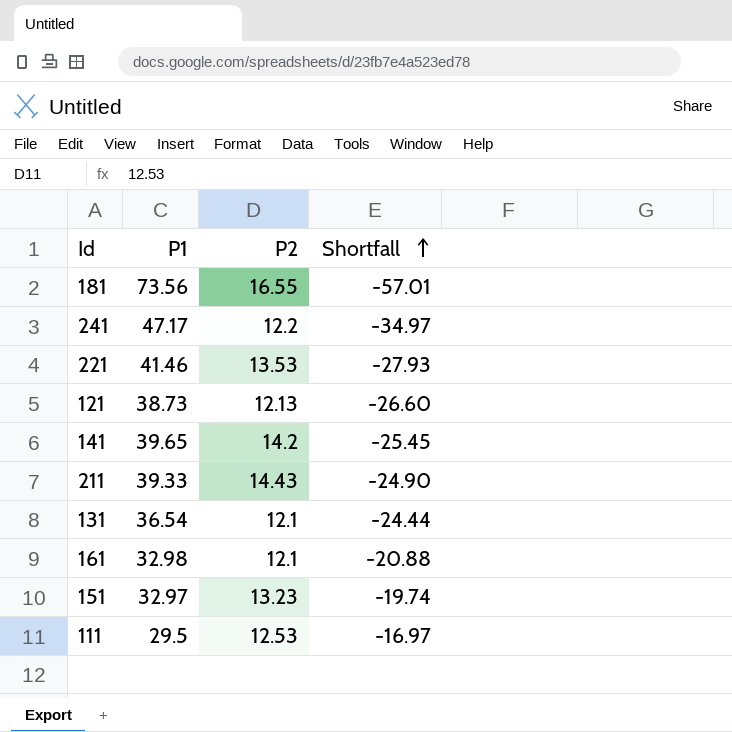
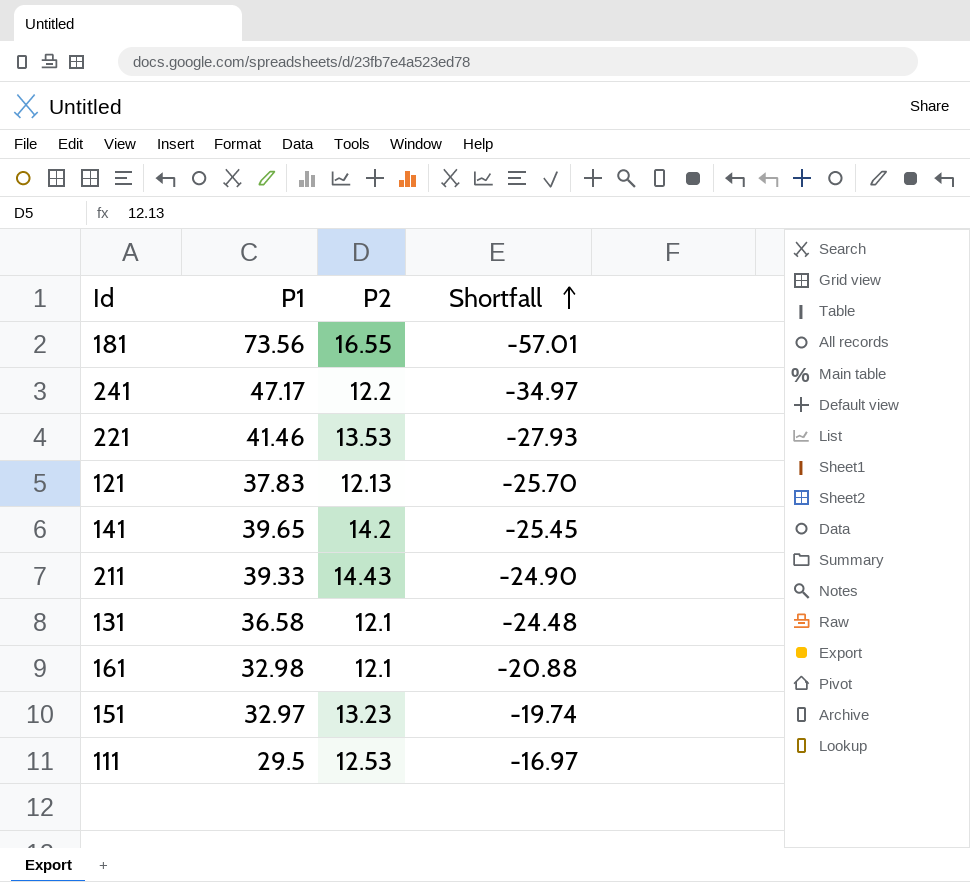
121 | P1: 38.73 -> 37.83
121 | Shortfall: -26.60 -> -25.70
131 | P1: 36.54 -> 36.58
131 | Shortfall: -24.44 -> -24.48

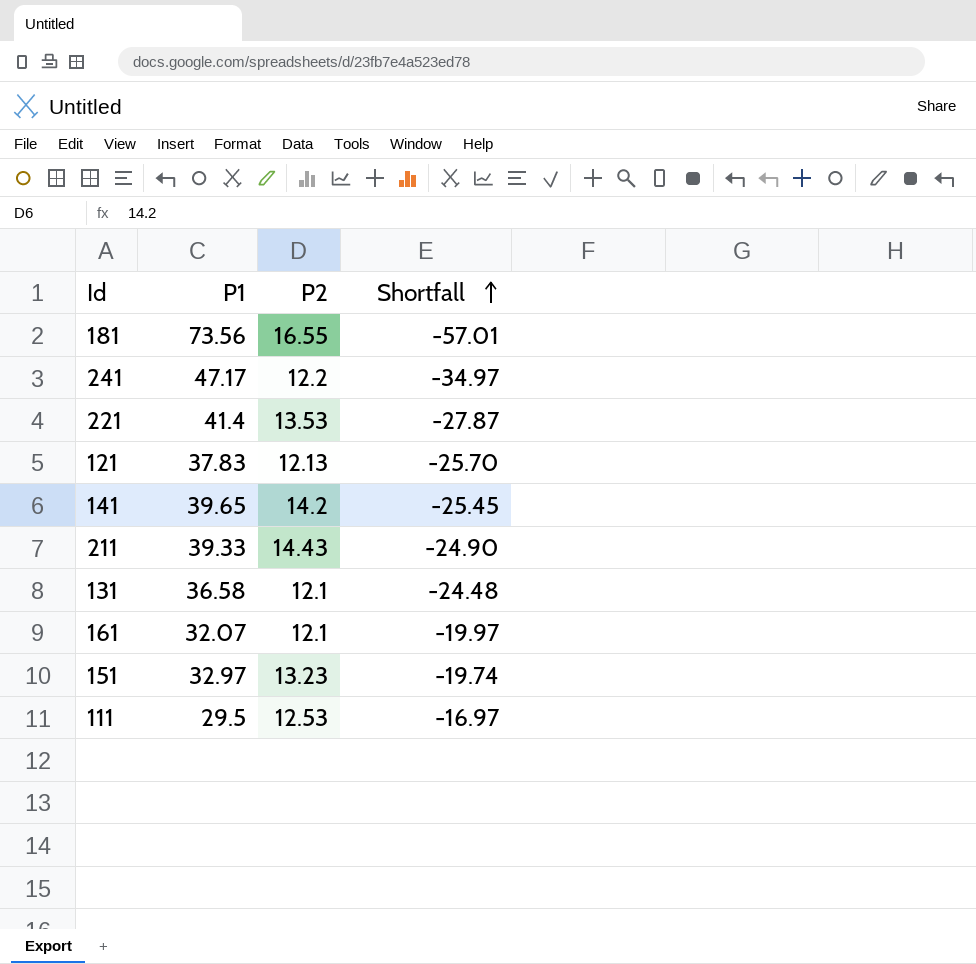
221 | P1: 41.46 -> 41.4
221 | Shortfall: -27.93 -> -27.87
161 | P1: 32.98 -> 32.07
161 | Shortfall: -20.88 -> -19.97

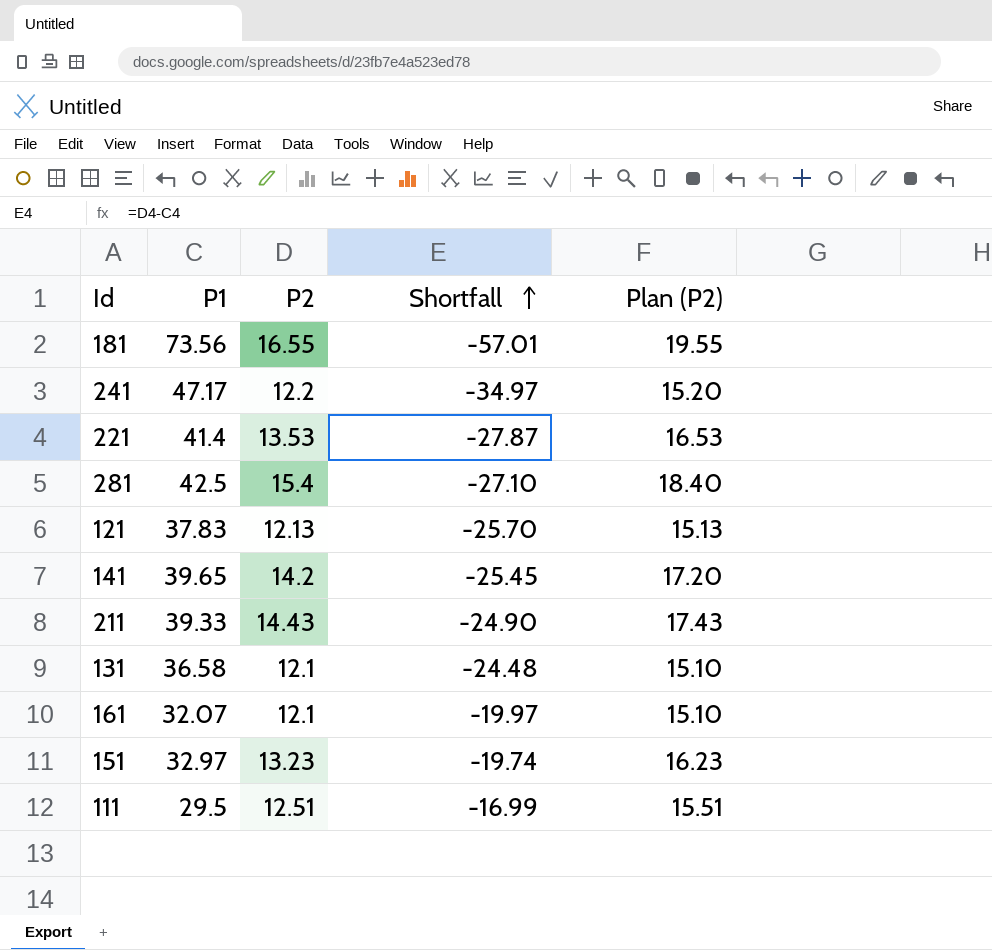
column Plan (P2) | formula: none -> [P2] + 3
row 281: none -> 42.5 | 15.4 | -27.10 | 18.40
111 | P2: 12.53 -> 12.51
111 | Shortfall: -16.97 -> -16.99

